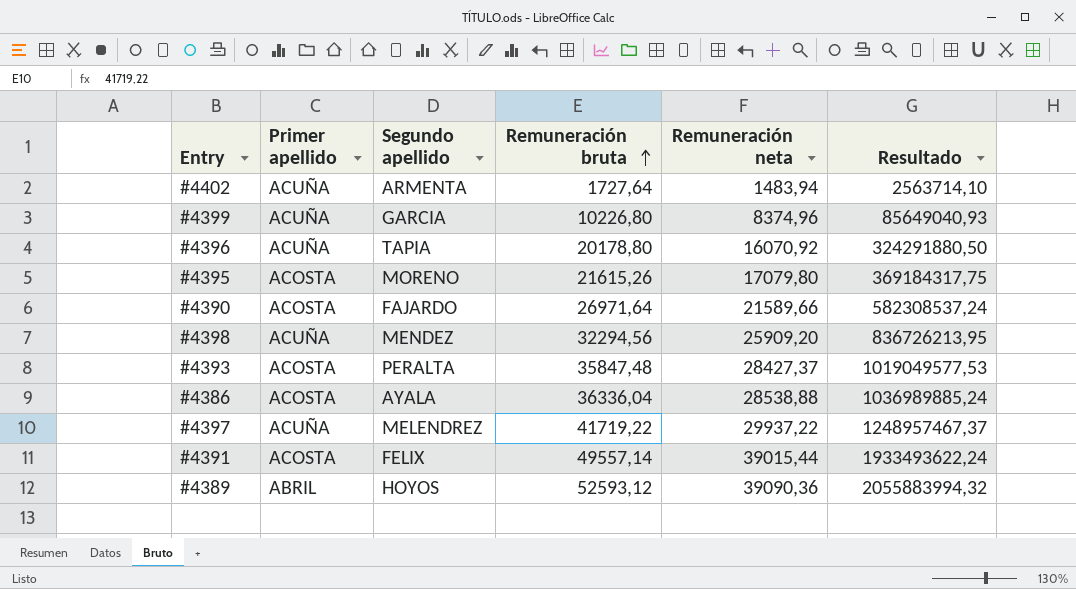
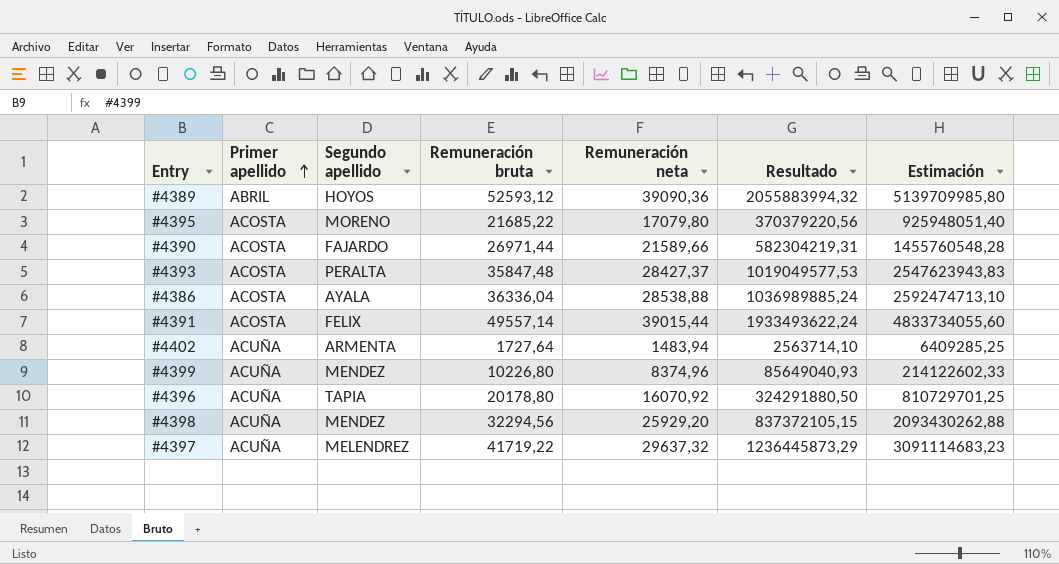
row order: Remuneración bruta ascending -> Primer apellido ascending
column Estimación | formula: none -> [Resultado] * 2,5
#4395 | Remuneración bruta: 21615,26 -> 21685,22
#4395 | Resultado: 369184317,75 -> 370379220,56
#4390 | Remuneración bruta: 26971,64 -> 26971,44
#4390 | Resultado: 582308537,24 -> 582304219,31
#4399 | Segundo apellido: GARCIA -> MENDEZ
#4398 | Remuneración neta: 25909,20 -> 25929,20
#4398 | Resultado: 836726213,95 -> 837372105,15
#4397 | Remuneración neta: 29937,22 -> 29637,32
#4397 | Resultado: 1248957467,37 -> 1236445873,29

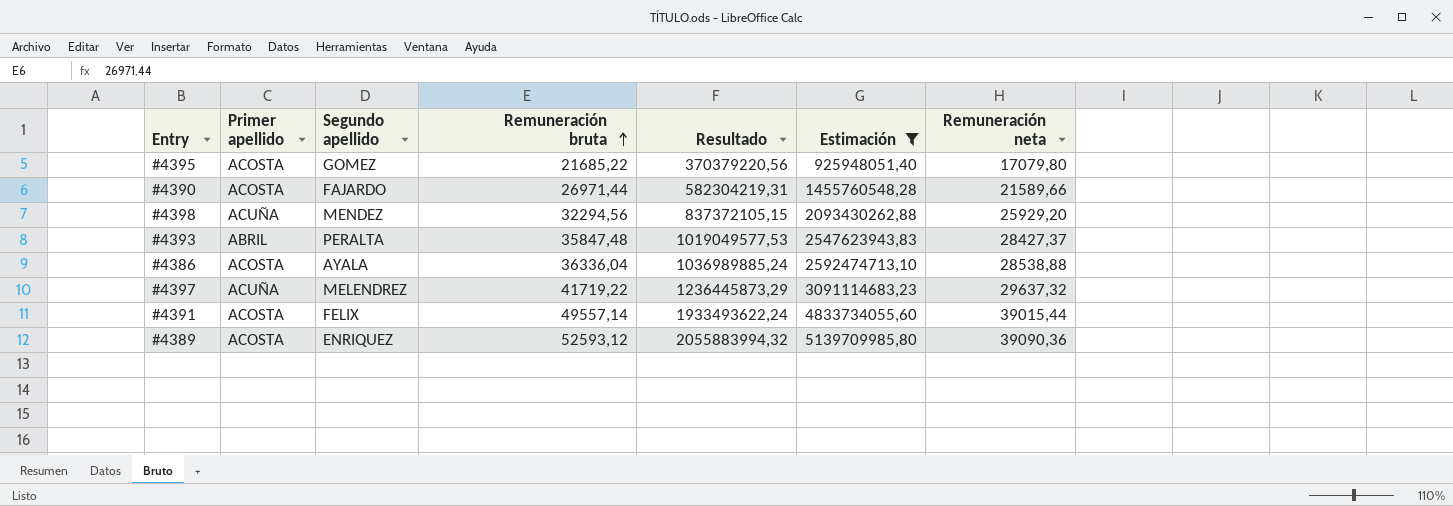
filter: none -> Estimación >= 925948051,40
row order: Primer apellido ascending -> Remuneración bruta ascending
column Remuneración neta | position: 5 -> 7
#4395 | Segundo apellido: MORENO -> GOMEZ
#4393 | Primer apellido: ACOSTA -> ABRIL
#4389 | Primer apellido: ABRIL -> ACOSTA
#4389 | Segundo apellido: HOYOS -> ENRIQUEZ

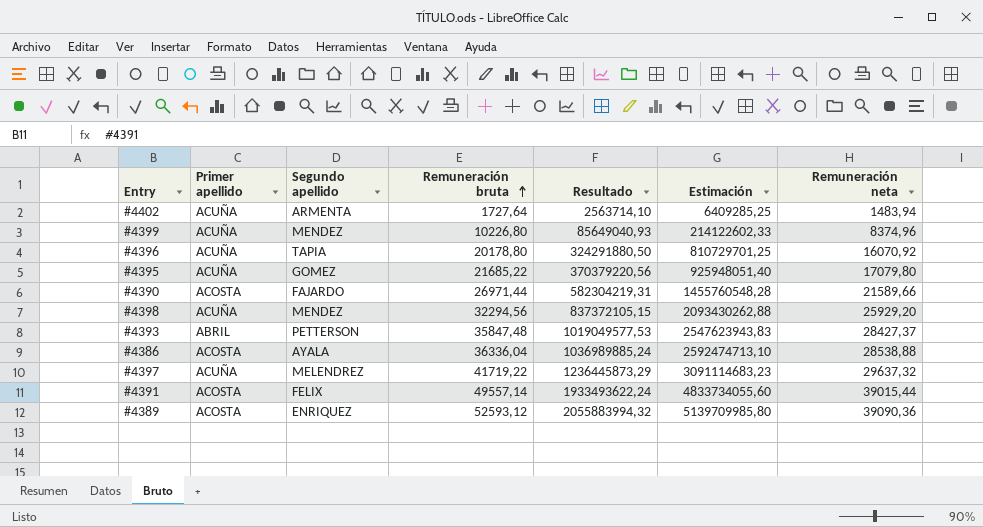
filter: Estimación >= 925948051,40 -> none
#4395 | Primer apellido: ACOSTA -> ACUÑA
#4393 | Segundo apellido: PERALTA -> PETTERSON

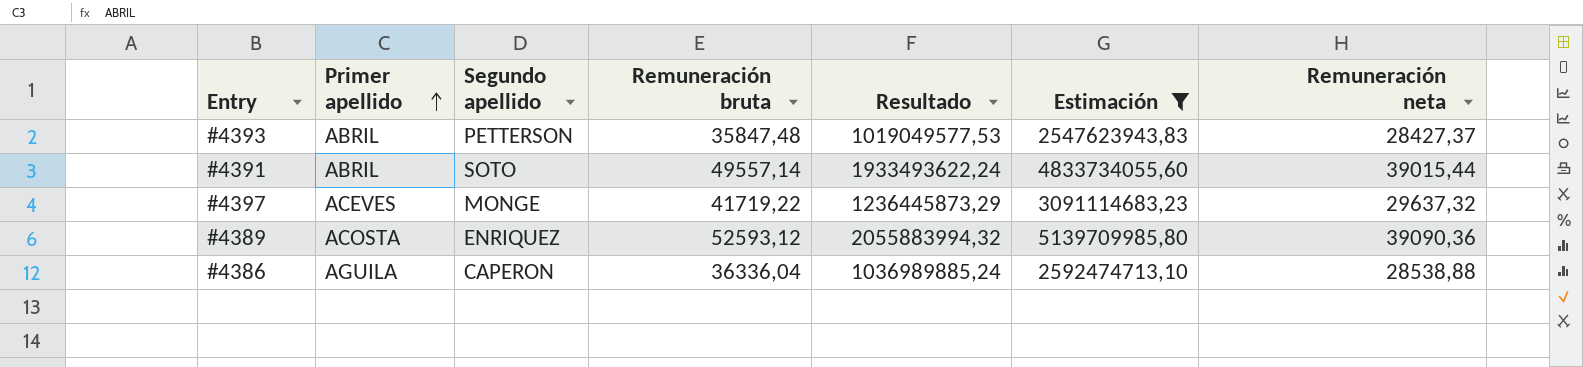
filter: none -> Estimación >= 2547623943,83
row order: Remuneración bruta ascending -> Primer apellido ascending
#4391 | Primer apellido: ACOSTA -> ABRIL
#4391 | Segundo apellido: FELIX -> SOTO
#4397 | Primer apellido: ACUÑA -> ACEVES
#4397 | Segundo apellido: MELENDREZ -> MONGE
#4386 | Primer apellido: ACOSTA -> AGUILA
#4386 | Segundo apellido: AYALA -> CAPERON

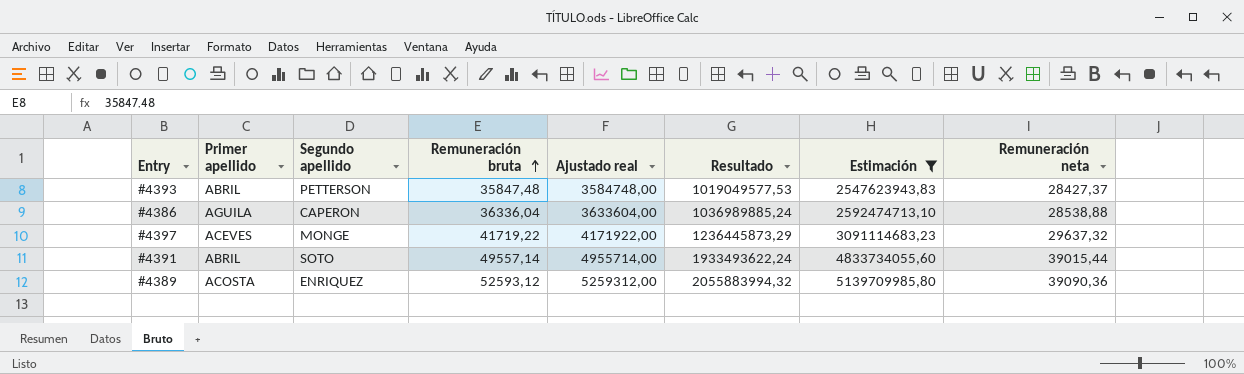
row order: Primer apellido ascending -> Remuneración bruta ascending
column Ajustado real | formula: none -> [Remuneración bruta] * 100

